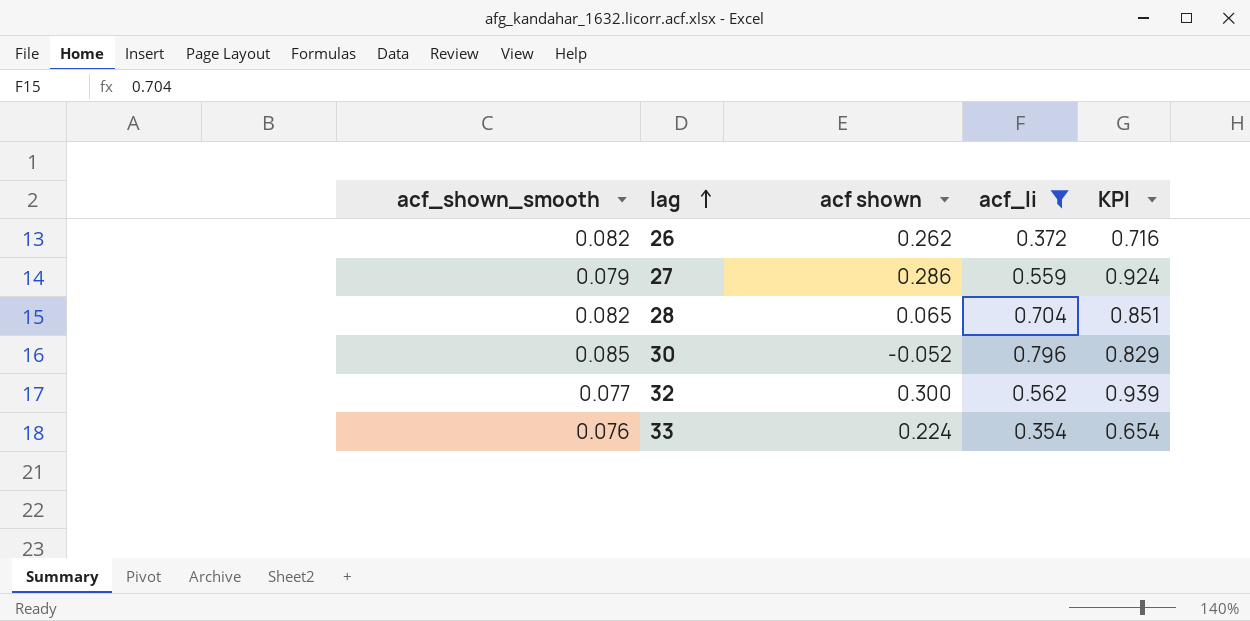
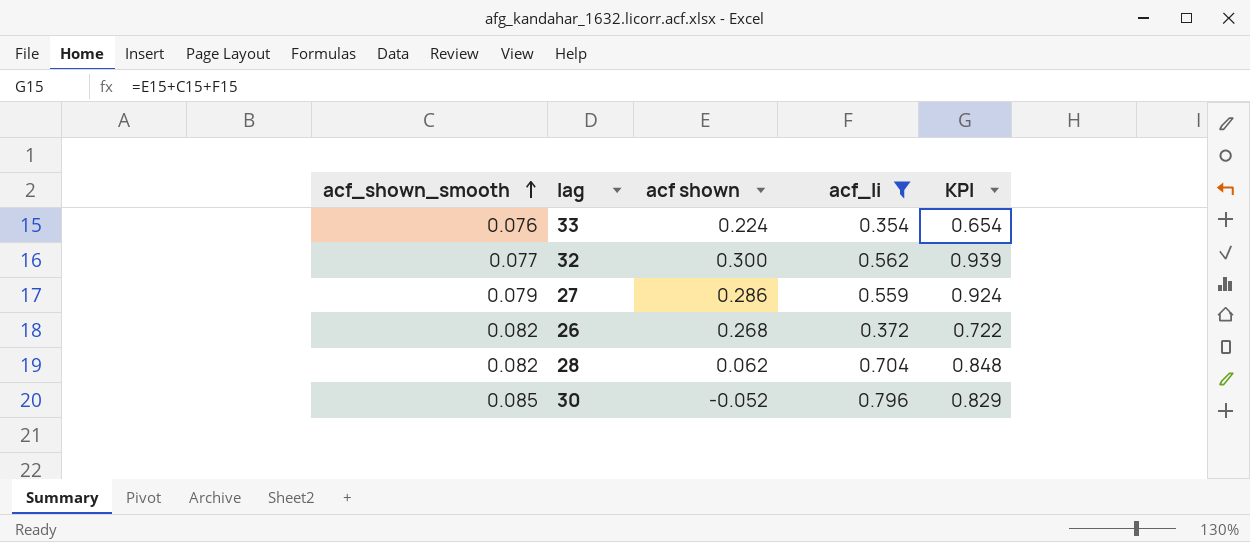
row order: lag ascending -> acf_shown_smooth ascending
26 | acf shown: 0.262 -> 0.268
26 | KPI: 0.716 -> 0.722
28 | acf shown: 0.065 -> 0.062
28 | KPI: 0.851 -> 0.848

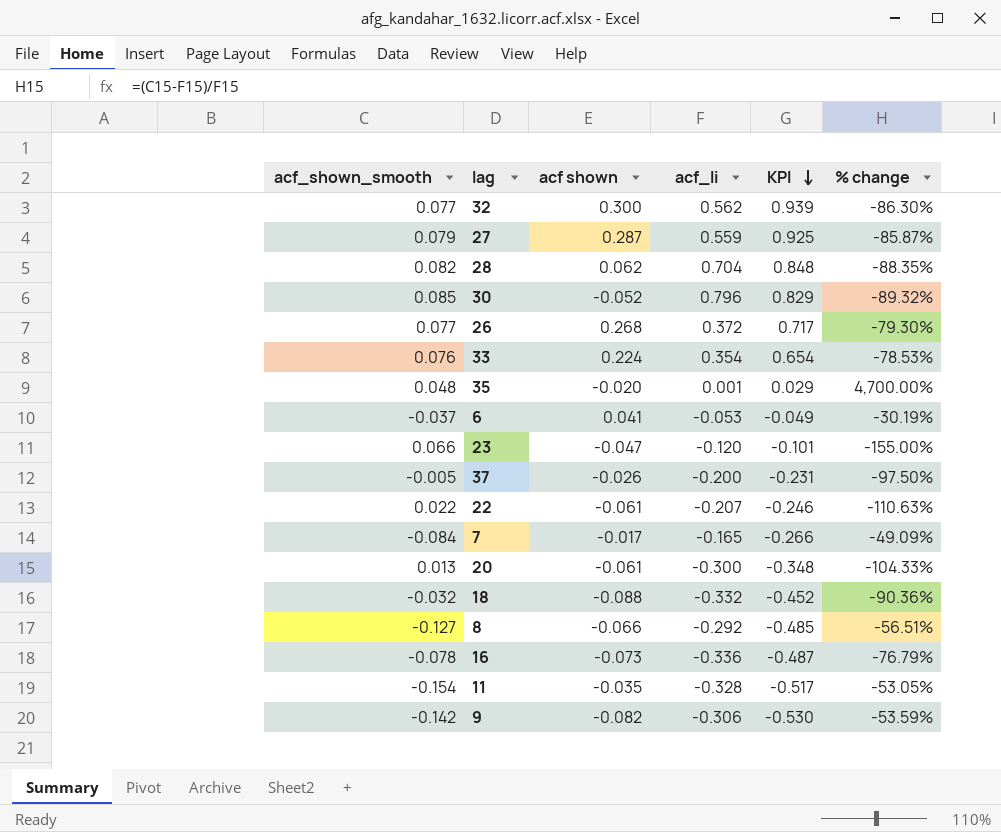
filter: acf_li >= 0.354 -> none
row order: acf_shown_smooth ascending -> KPI descending
column % change | formula: none -> ([acf_shown_smooth] - [acf_li]) / [acf_li]
27 | acf shown: 0.286 -> 0.287
27 | KPI: 0.924 -> 0.925
26 | acf_shown_smooth: 0.082 -> 0.077
26 | KPI: 0.722 -> 0.717

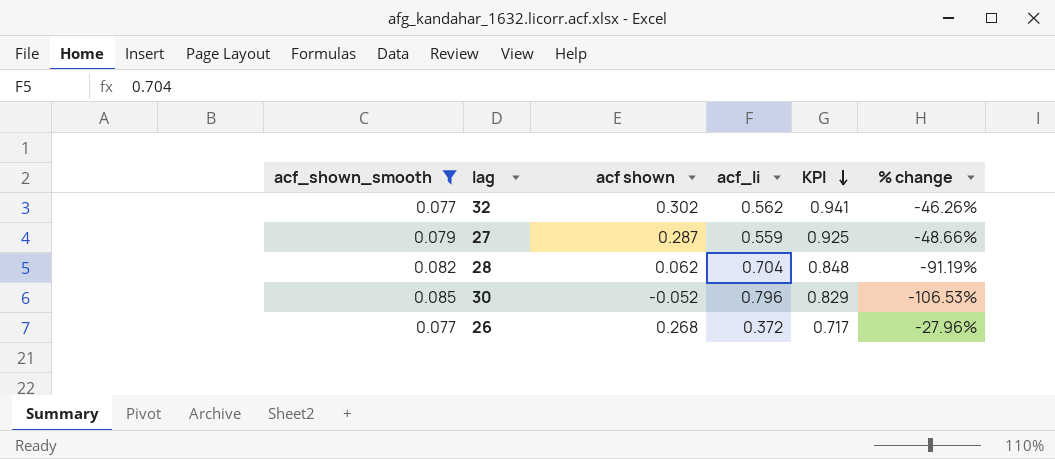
filter: none -> acf_shown_smooth >= 0.077
column % change | formula: ([acf_shown_smooth] - [acf_li]) / [acf_li] -> ([acf shown] - [acf_li]) / [acf_li]
32 | acf shown: 0.300 -> 0.302
32 | KPI: 0.939 -> 0.941

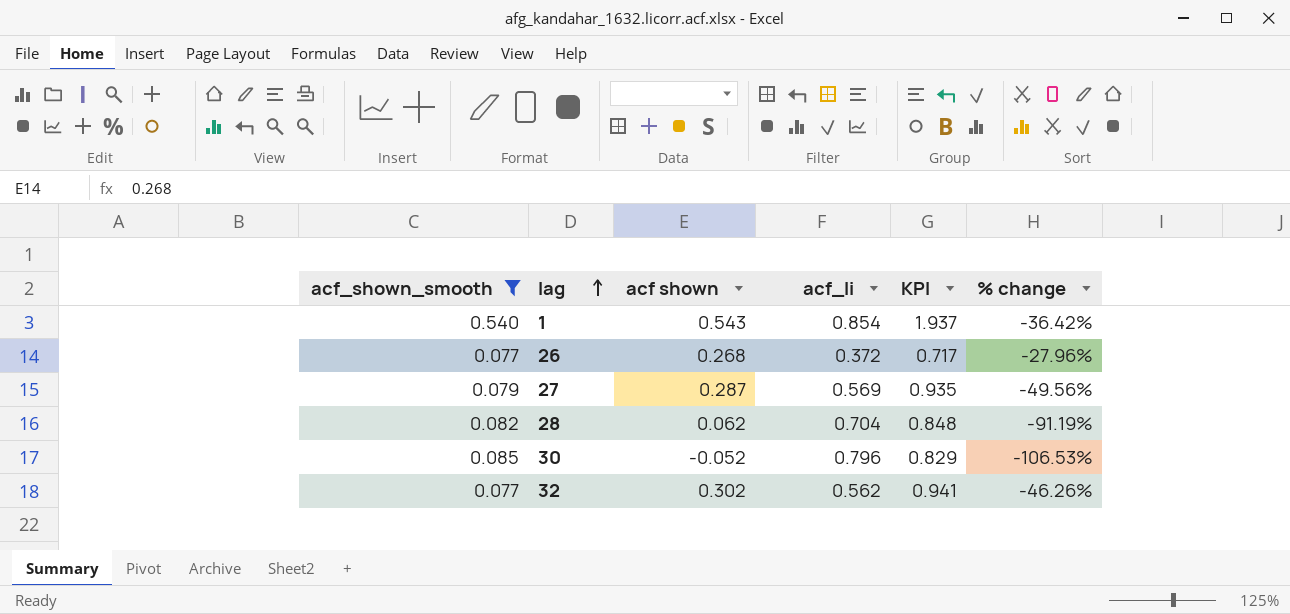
row order: KPI descending -> lag ascending
row 1: none -> 0.540 | 0.543 | 0.854 | 1.937 | -36.42%
27 | acf_li: 0.559 -> 0.569
27 | KPI: 0.925 -> 0.935
27 | % change: -48.66% -> -49.56%

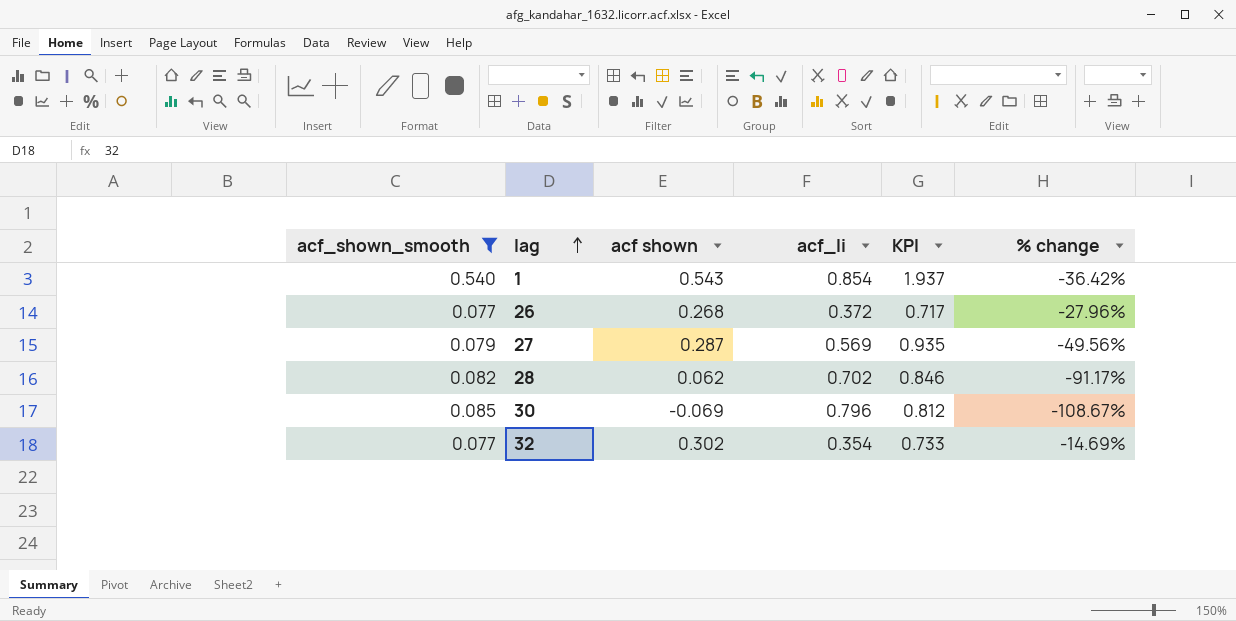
28 | acf_li: 0.704 -> 0.702
28 | KPI: 0.848 -> 0.846
28 | % change: -91.19% -> -91.17%
30 | acf shown: -0.052 -> -0.069
30 | KPI: 0.829 -> 0.812
30 | % change: -106.53% -> -108.67%
32 | acf_li: 0.562 -> 0.354
32 | KPI: 0.941 -> 0.733
32 | % change: -46.26% -> -14.69%

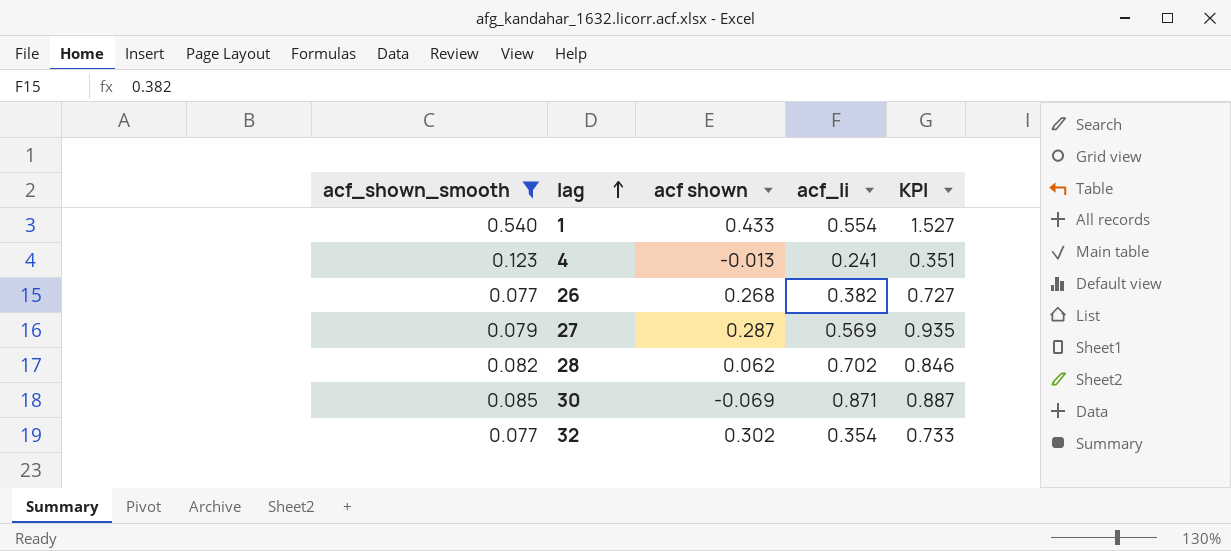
column % change | formula: ([acf shown] - [acf_li]) / [acf_li] -> none
1 | acf shown: 0.543 -> 0.433
1 | acf_li: 0.854 -> 0.554
1 | KPI: 1.937 -> 1.527
row 4: none -> 0.123 | -0.013 | 0.241 | 0.351
26 | acf_li: 0.372 -> 0.382
26 | KPI: 0.717 -> 0.727
30 | acf_li: 0.796 -> 0.871
30 | KPI: 0.812 -> 0.887

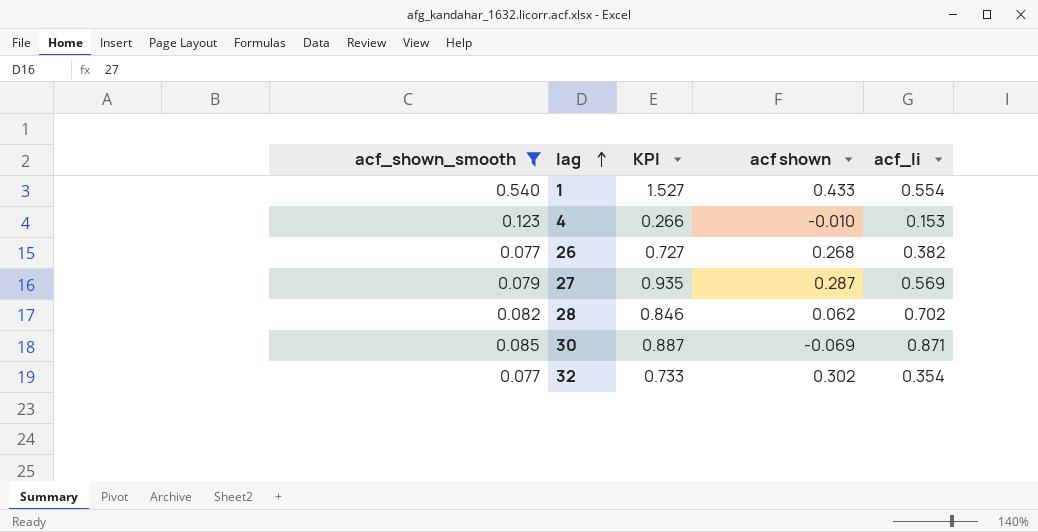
column KPI | position: 5 -> 3
4 | KPI: 0.351 -> 0.266
4 | acf shown: -0.013 -> -0.010
4 | acf_li: 0.241 -> 0.153

